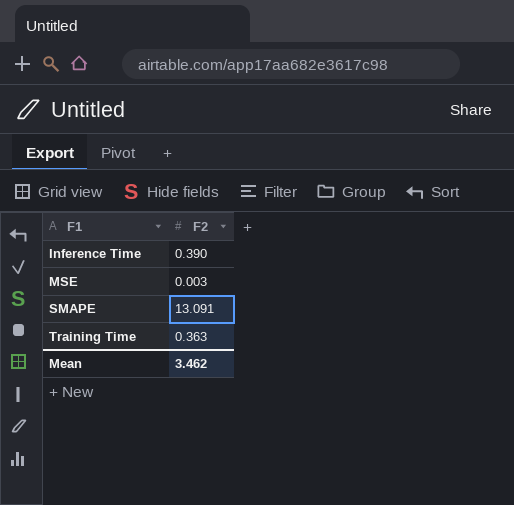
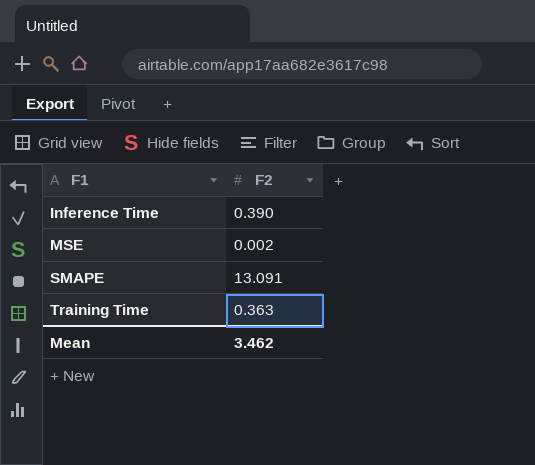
MSE | F2: 0.003 -> 0.002

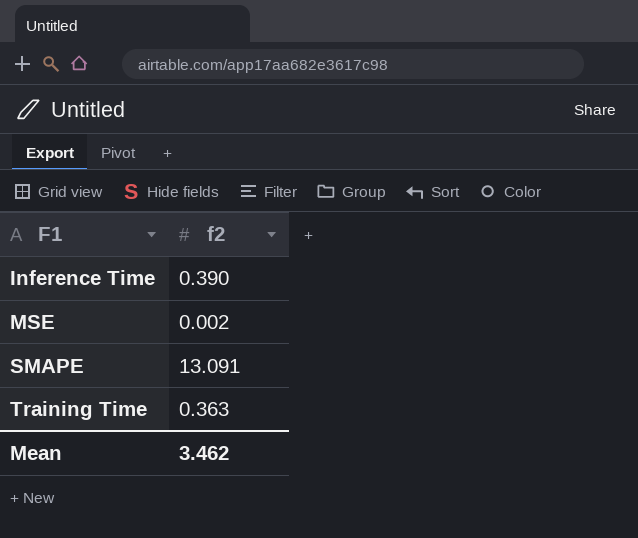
column name: F2 -> f2

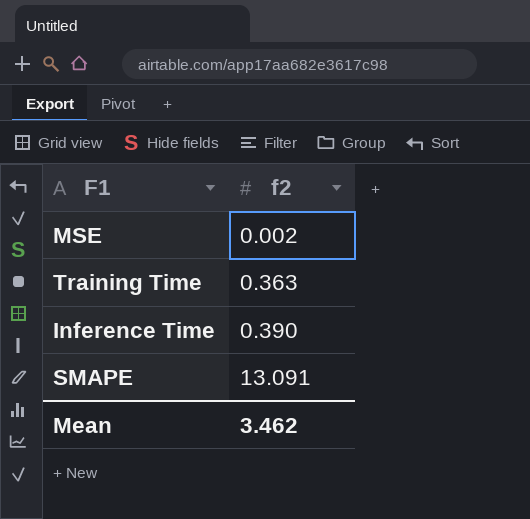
row order: F1 ascending -> f2 ascending

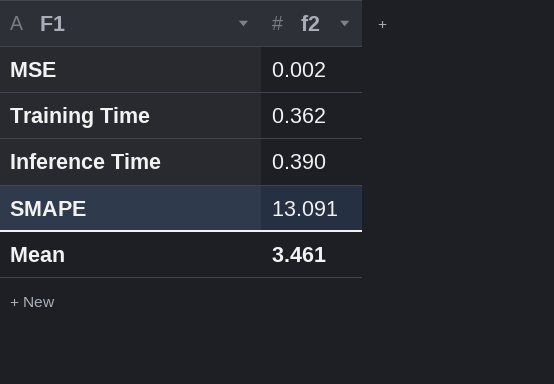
Training Time | f2: 0.363 -> 0.362
Mean | f2: 3.462 -> 3.461

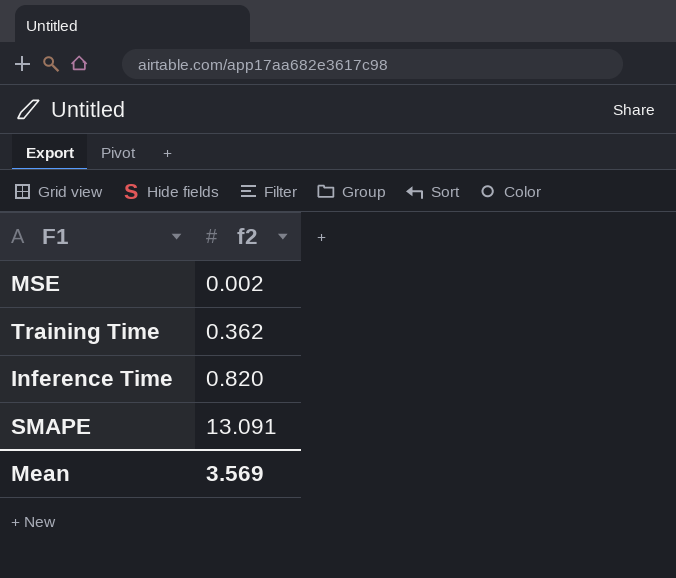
Inference Time | f2: 0.390 -> 0.820
Mean | f2: 3.461 -> 3.569

